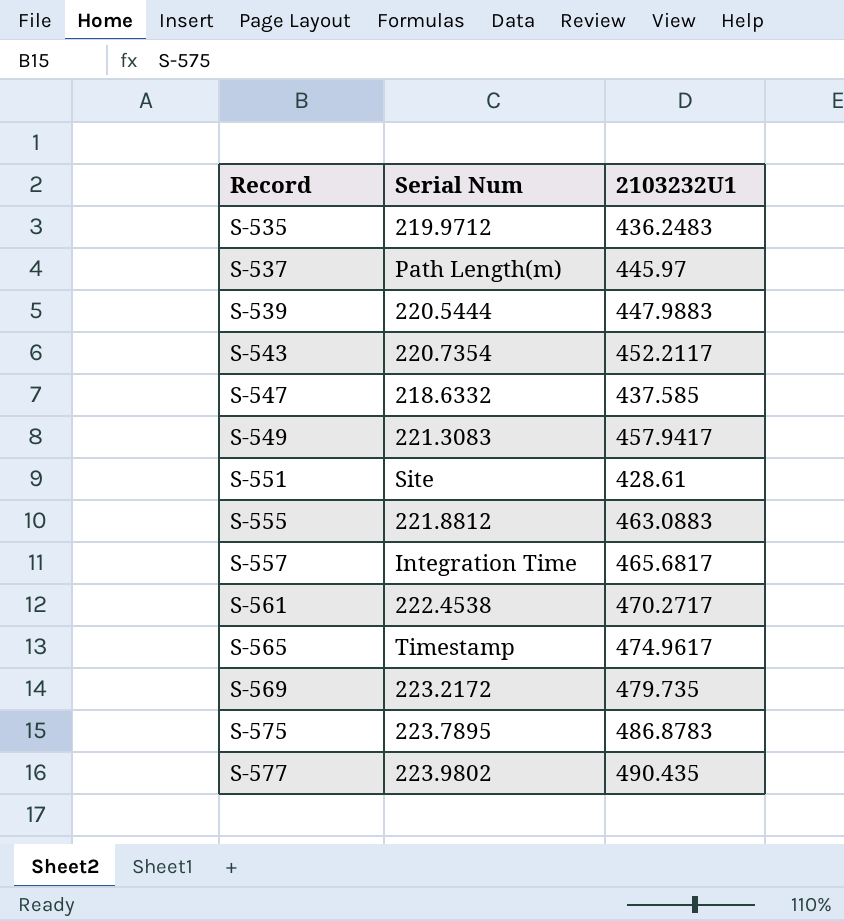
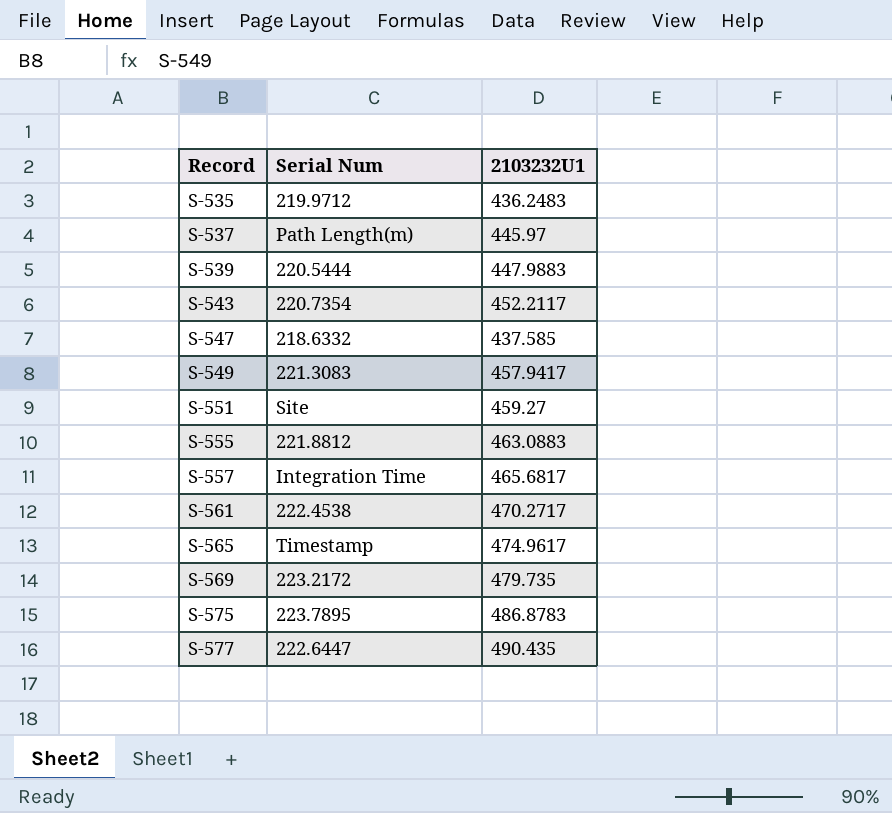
S-551 | 2103232U1: 428.61 -> 459.27
S-577 | Serial Num: 223.9802 -> 222.6447

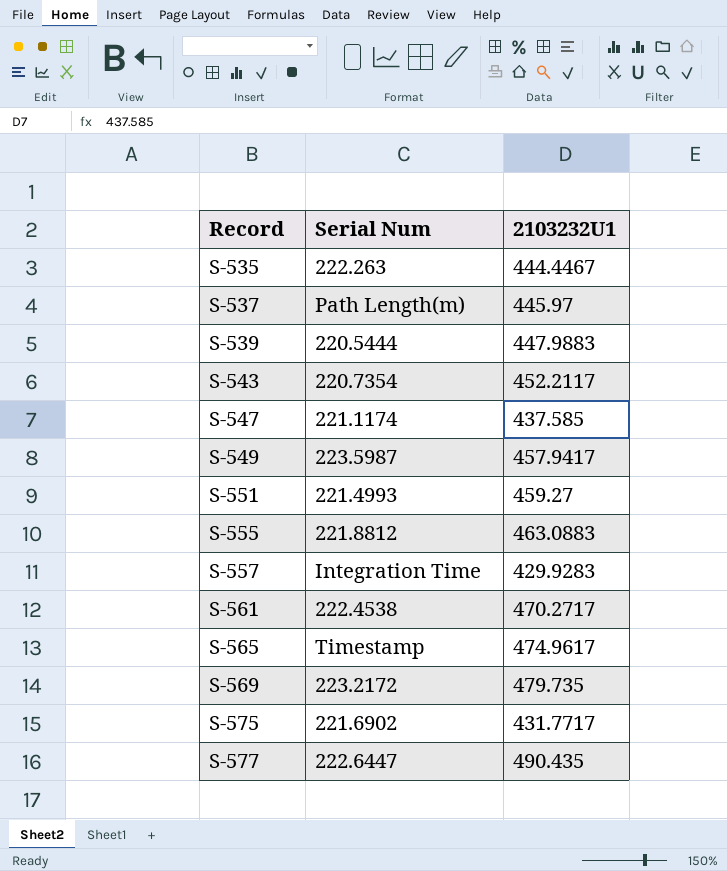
S-535 | Serial Num: 219.9712 -> 222.263
S-535 | 2103232U1: 436.2483 -> 444.4467
S-547 | Serial Num: 218.6332 -> 221.1174
S-549 | Serial Num: 221.3083 -> 223.5987
S-551 | Serial Num: Site -> 221.4993
S-557 | 2103232U1: 465.6817 -> 429.9283
S-575 | Serial Num: 223.7895 -> 221.6902
S-575 | 2103232U1: 486.8783 -> 431.7717

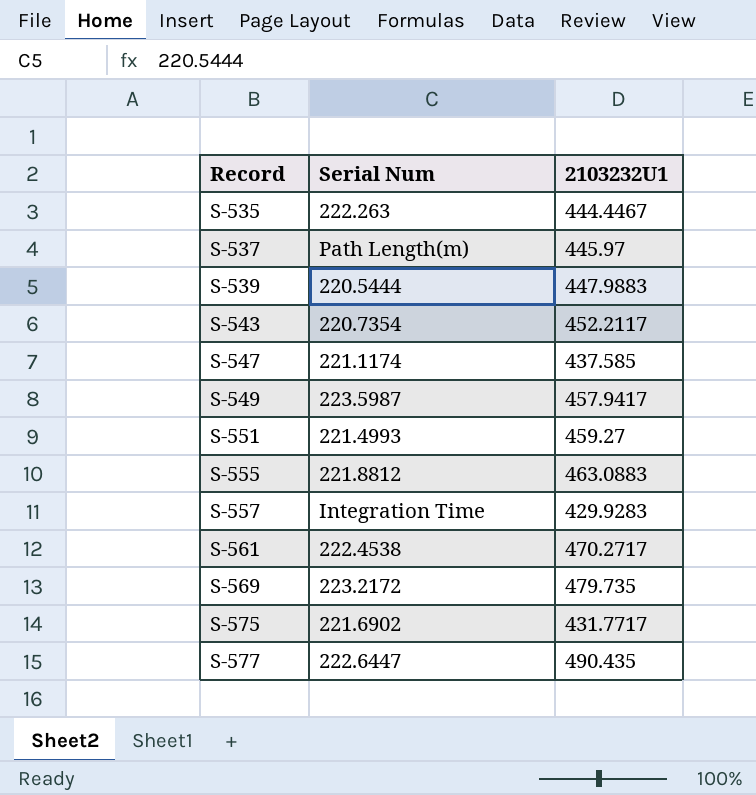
row S-565: Timestamp | 474.9617 -> none

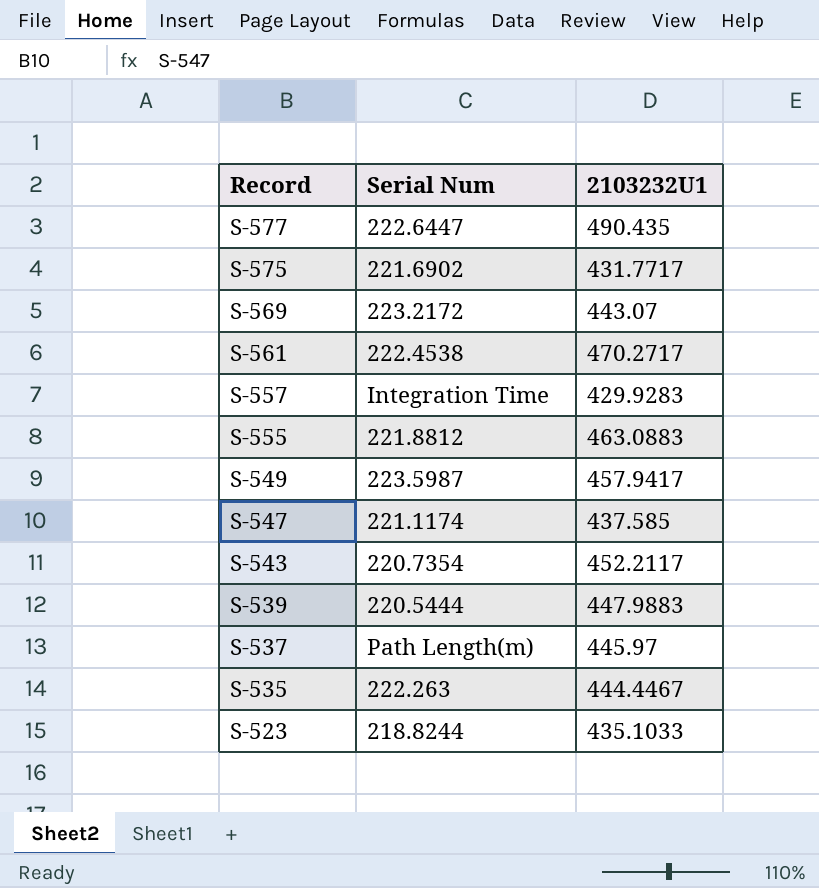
row order: Record ascending -> Record descending
row S-551: 221.4993 | 459.27 -> none
S-569 | 2103232U1: 479.735 -> 443.07
row S-523: none -> 218.8244 | 435.1033

